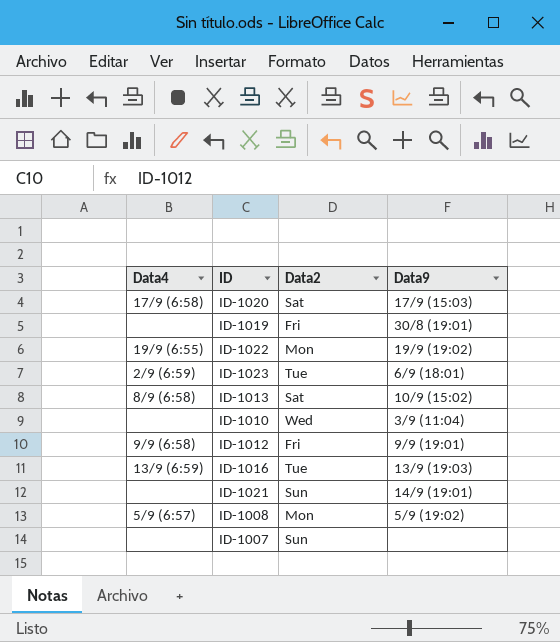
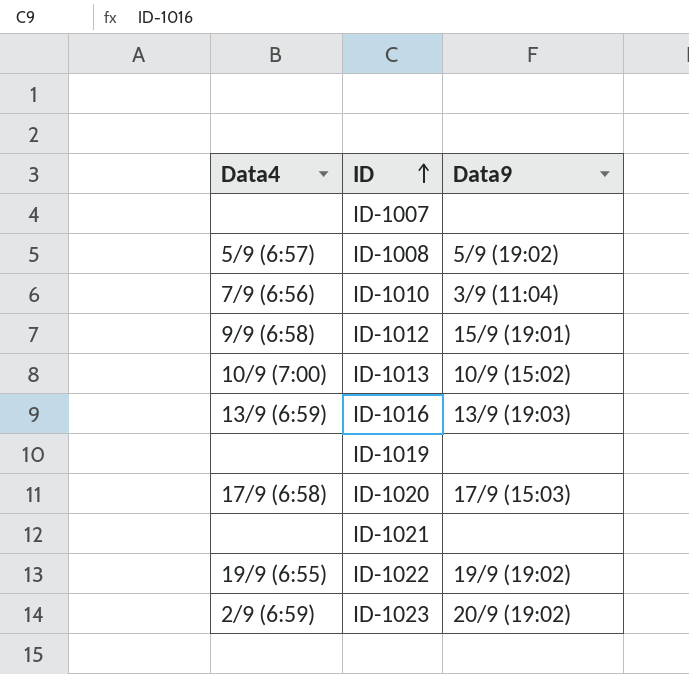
row order: none -> ID ascending
column Data2 | position: 3 -> none
ID-1010 | Data4: none -> 7/9 (6:56)
ID-1012 | Data9: 9/9 (19:01) -> 15/9 (19:01)
ID-1013 | Data4: 8/9 (6:58) -> 10/9 (7:00)
ID-1019 | Data9: 30/8 (19:01) -> none
ID-1021 | Data9: 14/9 (19:01) -> none
ID-1023 | Data9: 6/9 (18:01) -> 20/9 (19:02)

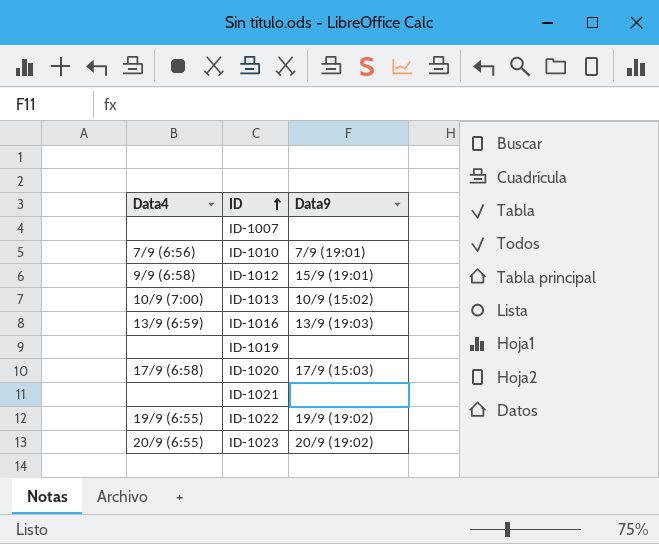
row ID-1008: 5/9 (6:57) | 5/9 (19:02) -> none
ID-1010 | Data9: 3/9 (11:04) -> 7/9 (19:01)
ID-1023 | Data4: 2/9 (6:59) -> 20/9 (6:55)

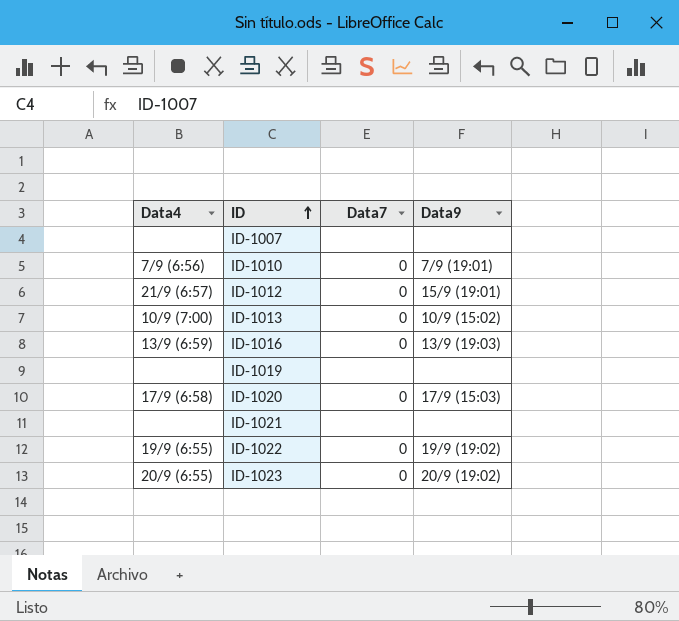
column Data7 | position: none -> 3
ID-1012 | Data4: 9/9 (6:58) -> 21/9 (6:57)

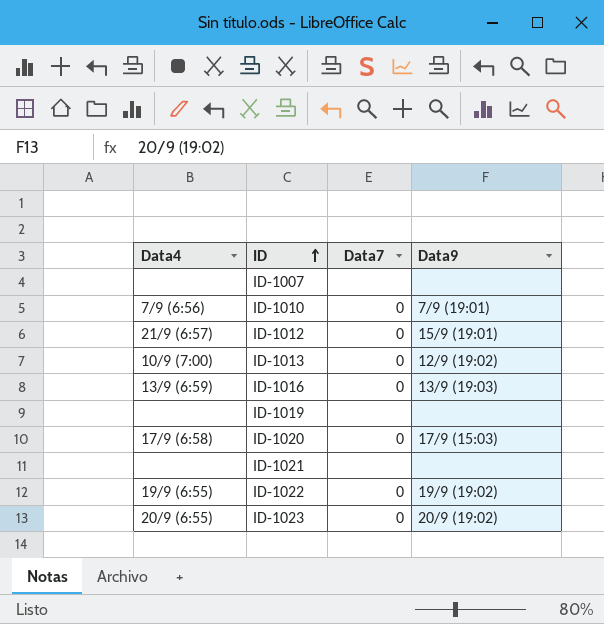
ID-1013 | Data9: 10/9 (15:02) -> 12/9 (19:02)

